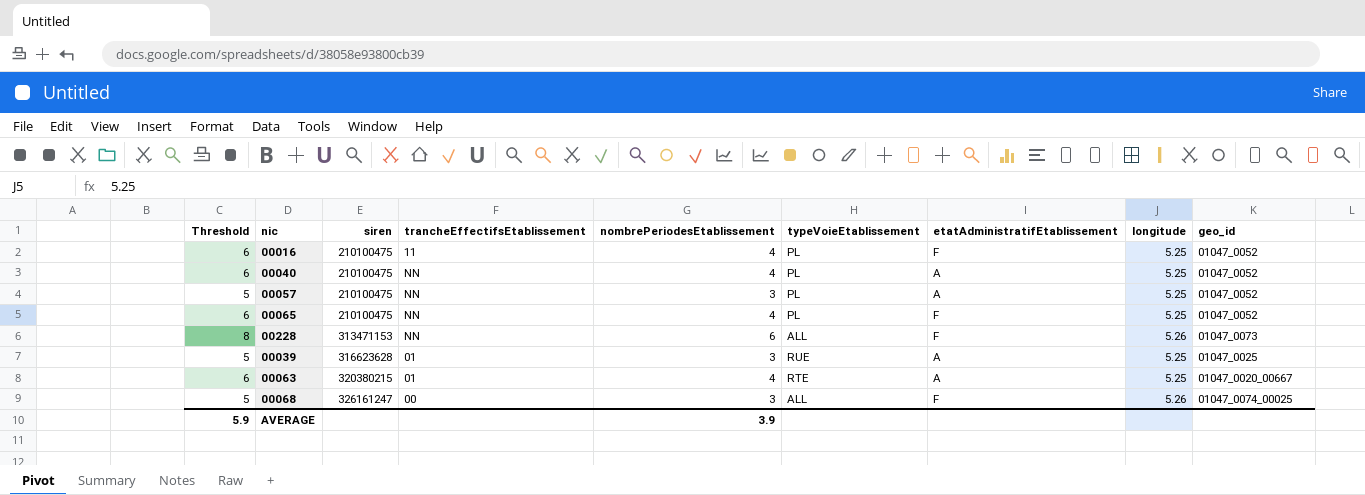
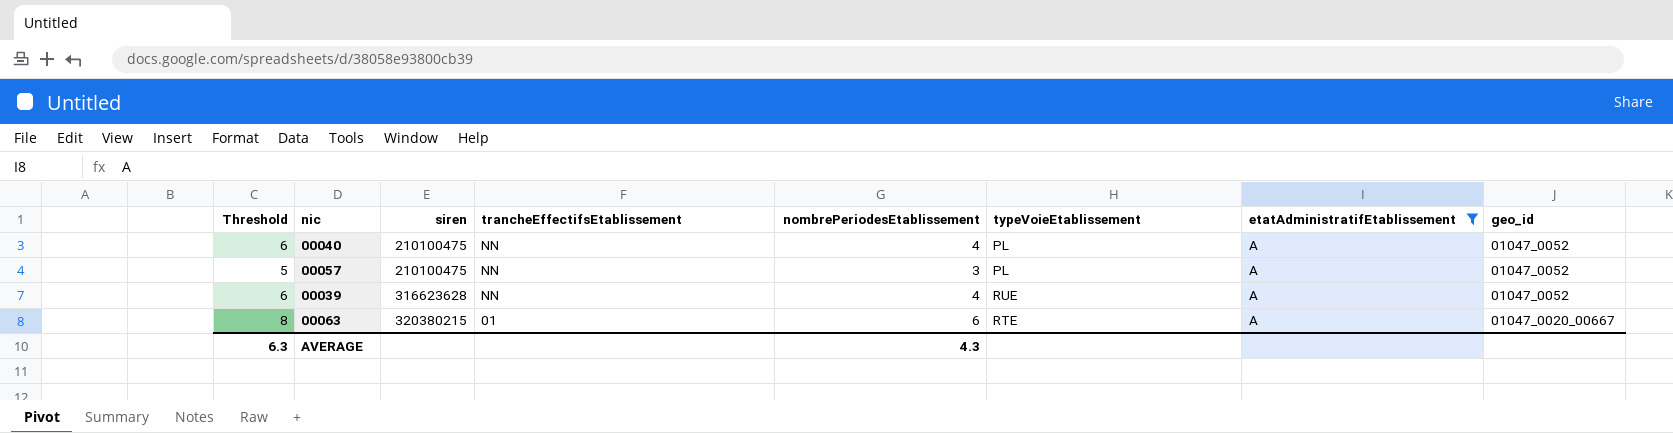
filter: none -> etatAdministratifEtablissement = A
column longitude | position: 8 -> none
00039 | Threshold: 5 -> 6
00039 | trancheEffectifsEtablissement: 01 -> NN
00039 | nombrePeriodesEtablissement: 3 -> 4
00039 | geo_id: 01047_0025 -> 01047_0052
00063 | Threshold: 6 -> 8
00063 | nombrePeriodesEtablissement: 4 -> 6
AVERAGE | Threshold: 5.9 -> 6.3
AVERAGE | nombrePeriodesEtablissement: 3.9 -> 4.3

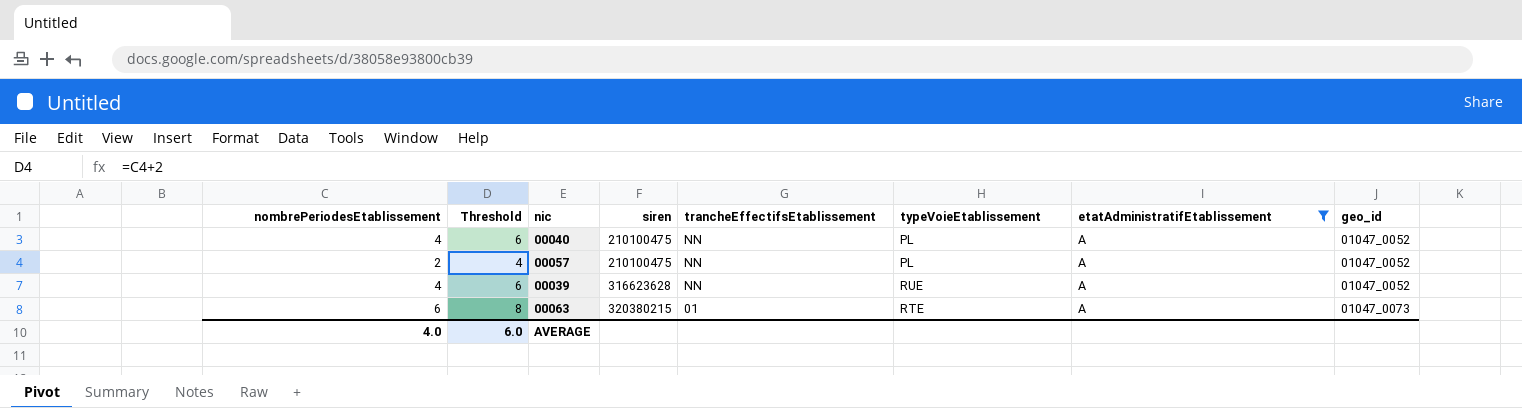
column nombrePeriodesEtablissement | position: 5 -> 1
00057 | nombrePeriodesEtablissement: 3 -> 2
00057 | Threshold: 5 -> 4
00063 | geo_id: 01047_0020_00667 -> 01047_0073
AVERAGE | nombrePeriodesEtablissement: 4.3 -> 4.0
AVERAGE | Threshold: 6.3 -> 6.0

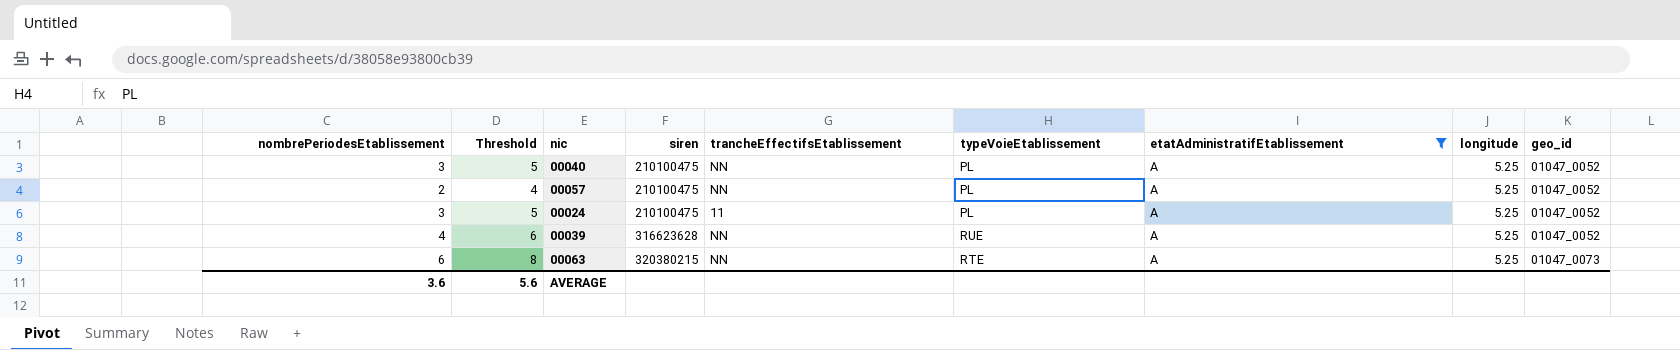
column longitude | position: none -> 8
00040 | nombrePeriodesEtablissement: 4 -> 3
00040 | Threshold: 6 -> 5
row 00024: none -> 3 | 5 | 210100475 | 11 | PL | A | 5.25 | 01047_0052
00063 | trancheEffectifsEtablissement: 01 -> NN
AVERAGE | nombrePeriodesEtablissement: 4.0 -> 3.6
AVERAGE | Threshold: 6.0 -> 5.6

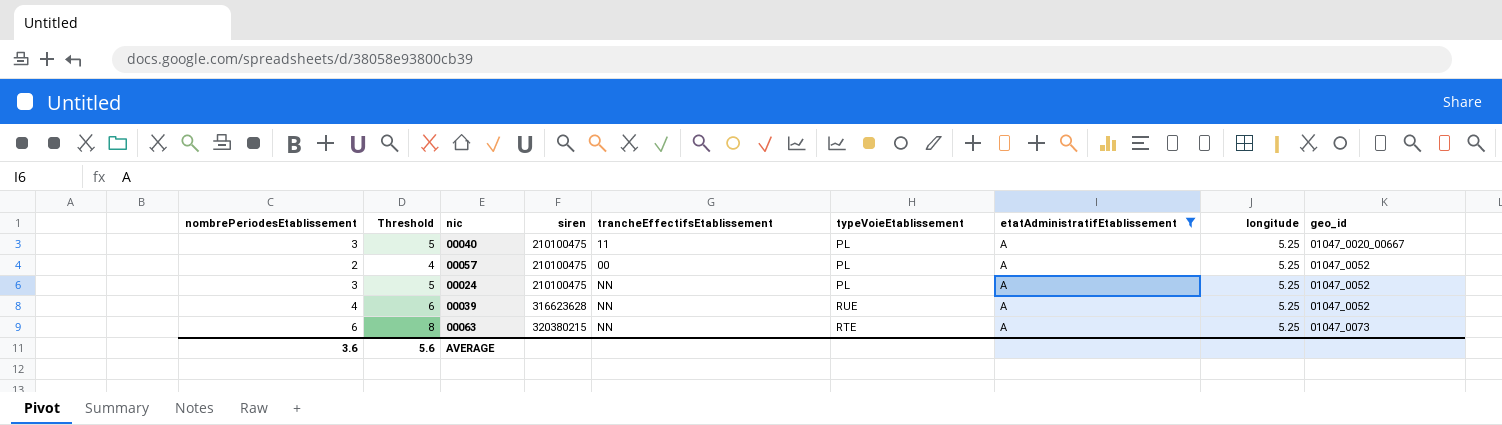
00040 | trancheEffectifsEtablissement: NN -> 11
00040 | geo_id: 01047_0052 -> 01047_0020_00667
00057 | trancheEffectifsEtablissement: NN -> 00
00024 | trancheEffectifsEtablissement: 11 -> NN

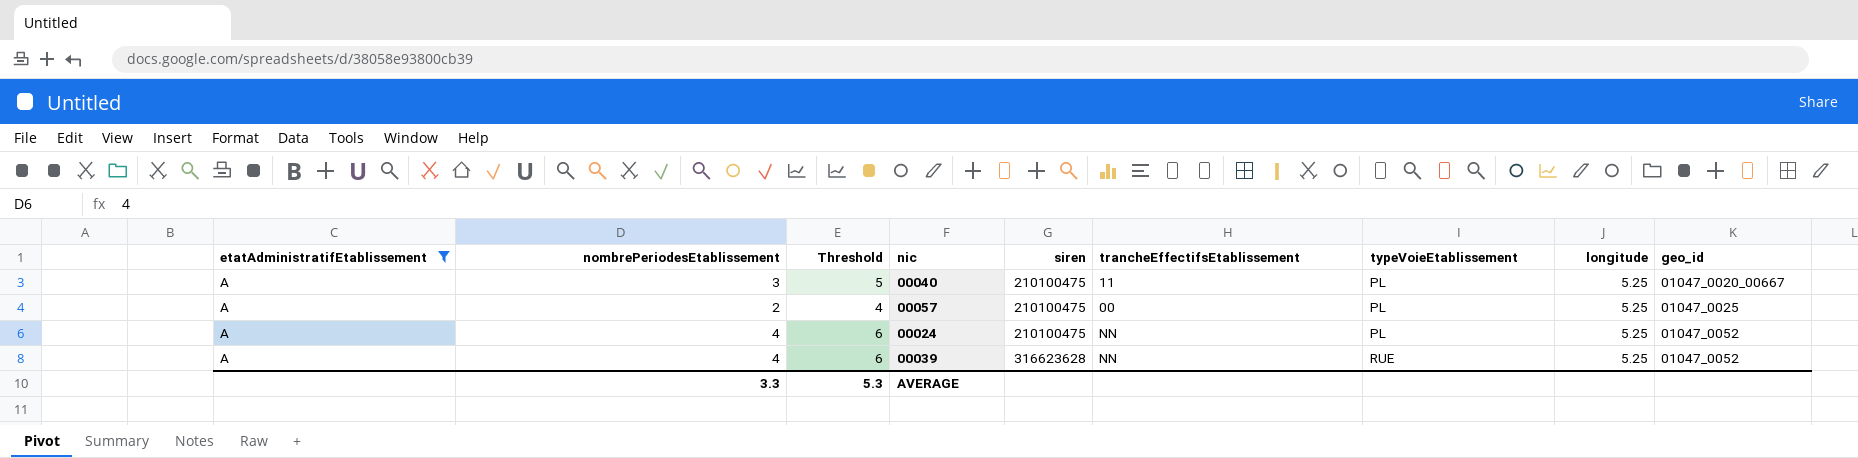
column etatAdministratifEtablissement | position: 7 -> 1
row 00063: 6 | 8 | 320380215 | NN | RTE | A | 5.25 | 01047_0073 -> none
00057 | geo_id: 01047_0052 -> 01047_0025
00024 | nombrePeriodesEtablissement: 3 -> 4
00024 | Threshold: 5 -> 6
AVERAGE | nombrePeriodesEtablissement: 3.6 -> 3.3
AVERAGE | Threshold: 5.6 -> 5.3

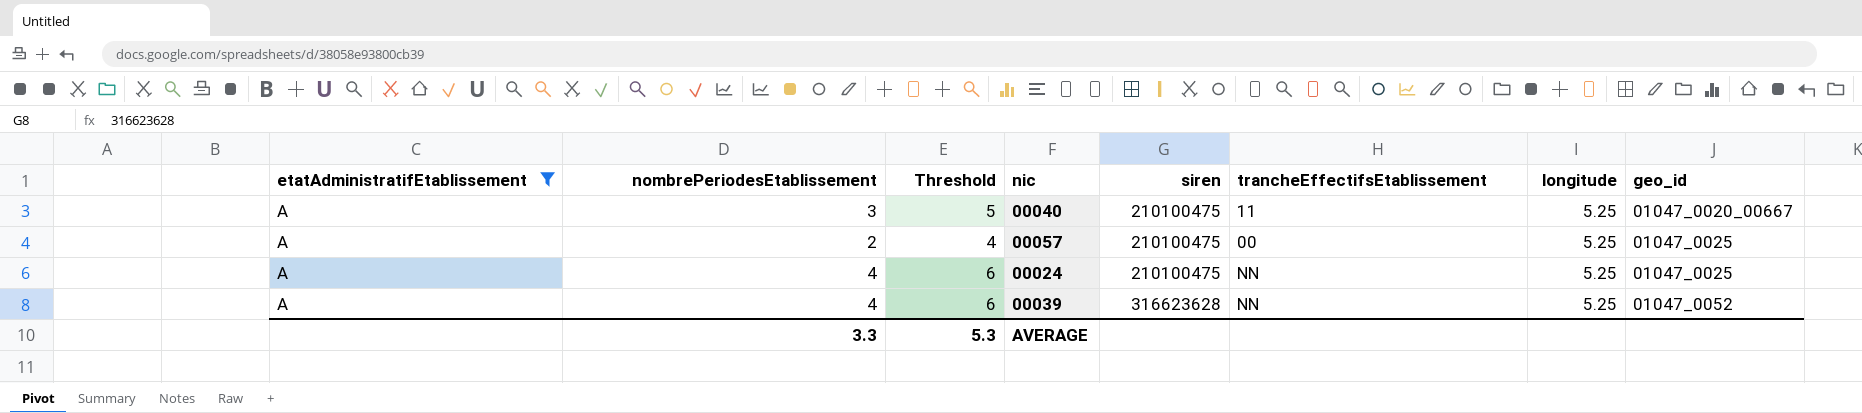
column typeVoieEtablissement | position: 7 -> none
00024 | geo_id: 01047_0052 -> 01047_0025

